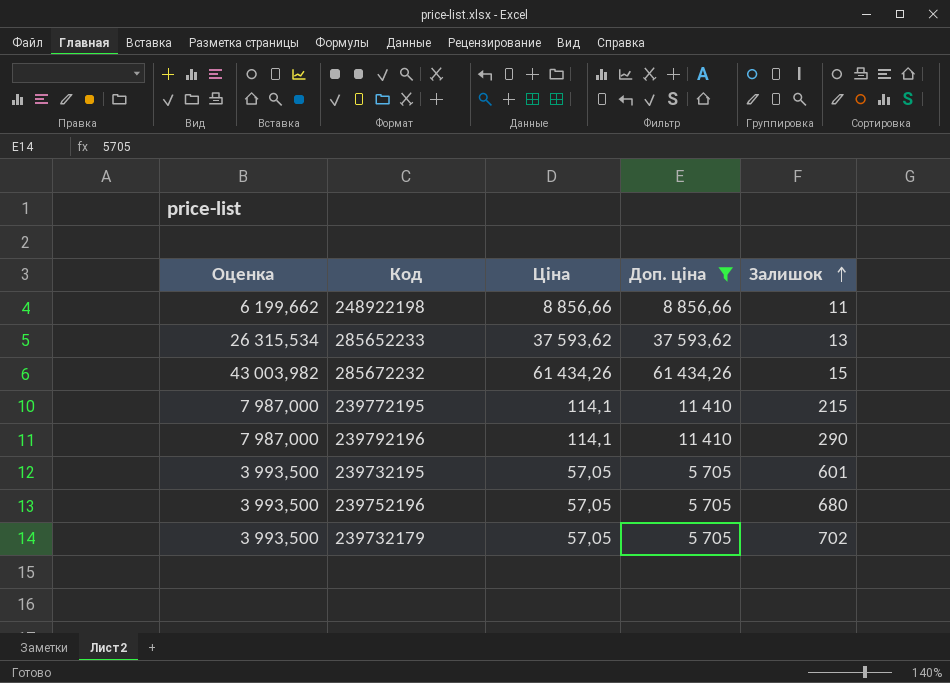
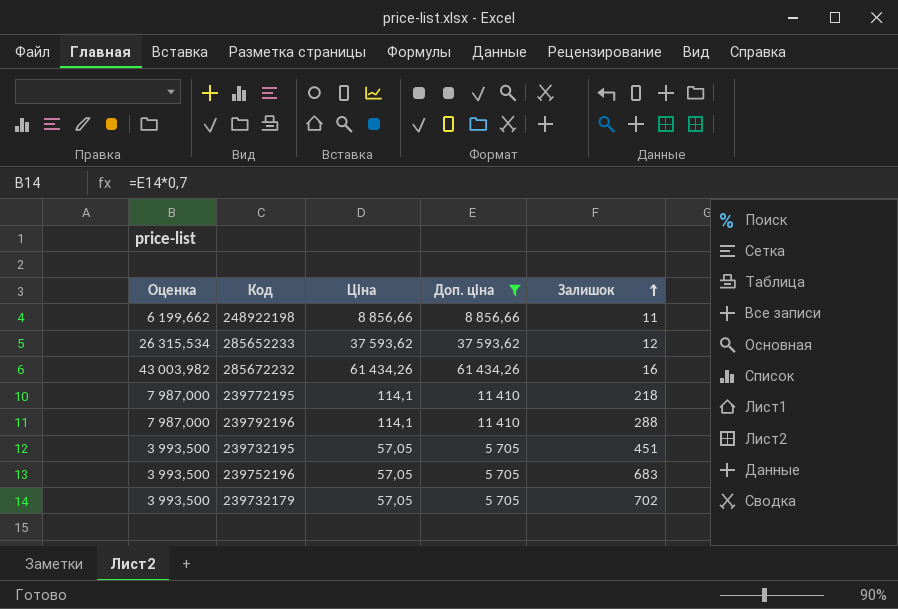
285652233 | Залишок: 13 -> 12
285672232 | Залишок: 15 -> 16
239772195 | Залишок: 215 -> 218
239792196 | Залишок: 290 -> 288
239732195 | Залишок: 601 -> 451
239752196 | Залишок: 680 -> 683

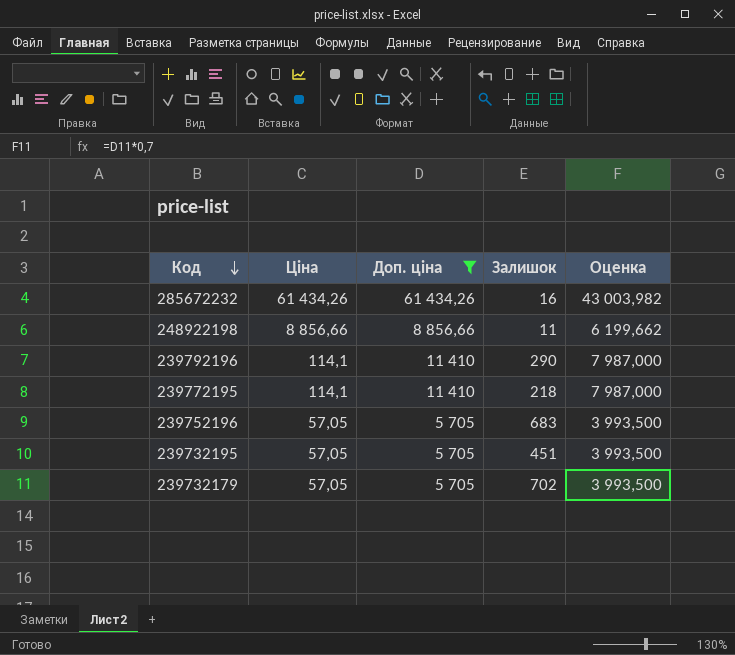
row order: Залишок ascending -> Код descending
column Оценка | position: 1 -> 5
row 285652233: 26 315,534 | 37 593,62 | 37 593,62 | 12 -> none
239792196 | Залишок: 288 -> 290

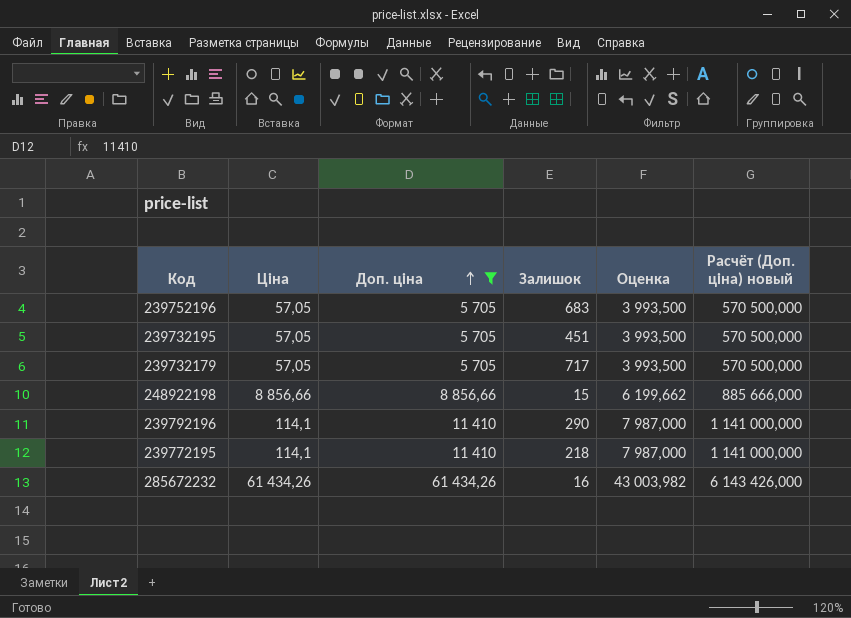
row order: Код descending -> Доп. ціна ascending
column Расчёт (Доп. ціна) новый | formula: none -> [Доп. ціна] * 100
239732179 | Залишок: 702 -> 717
248922198 | Залишок: 11 -> 15

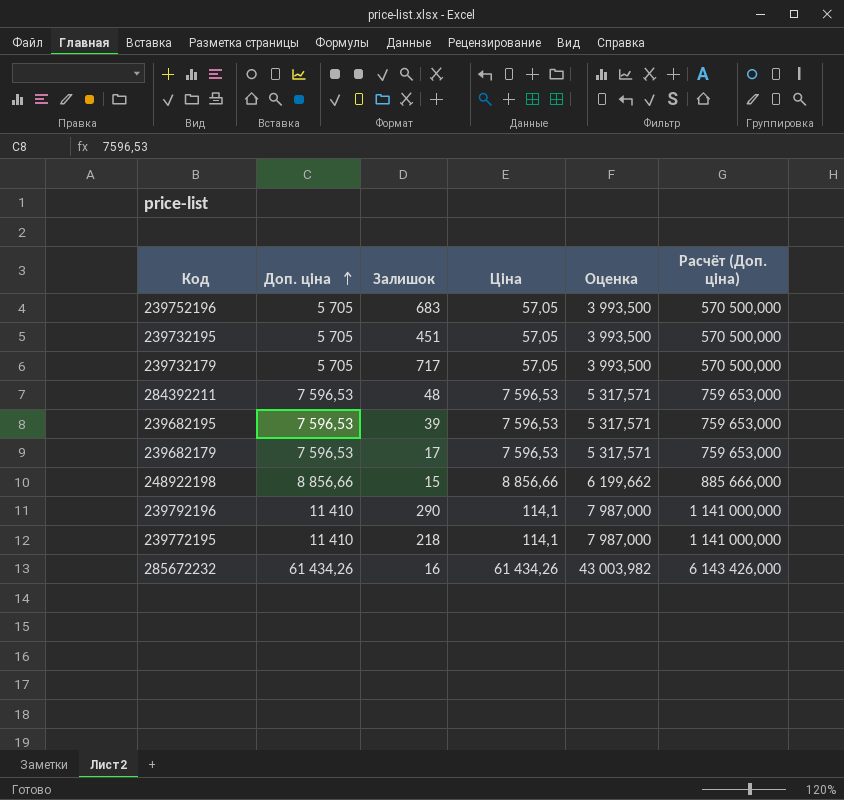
filter: Доп. ціна != 7 596,53 -> none
column Ціна | position: 2 -> 4
column name: Расчёт (Доп. ціна) новый -> Расчёт (Доп. ціна)

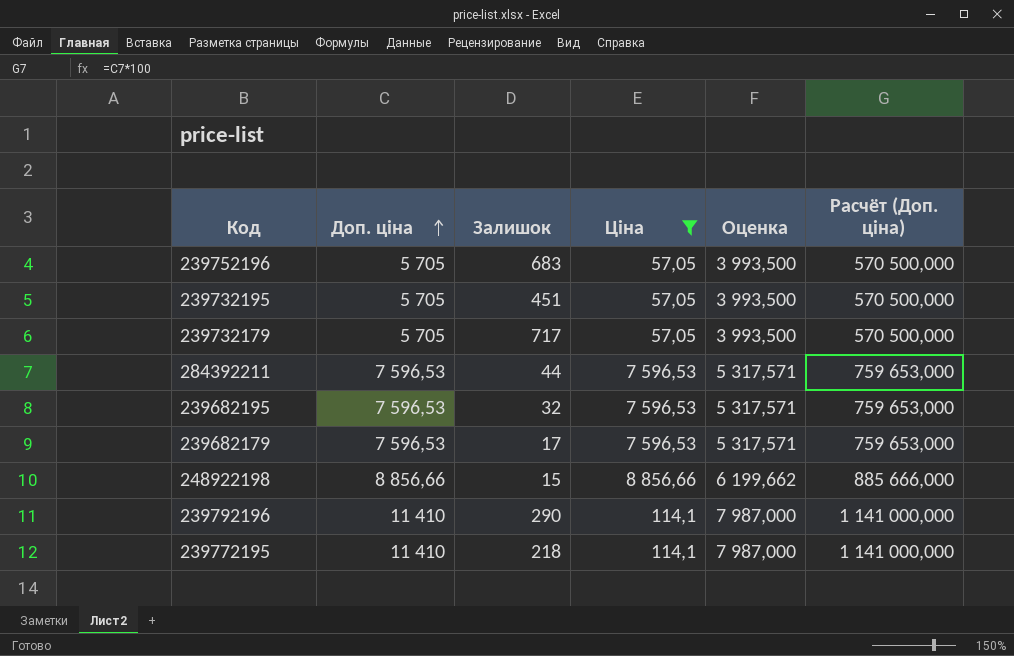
filter: none -> Ціна != 61 434,26
284392211 | Залишок: 48 -> 44
239682195 | Залишок: 39 -> 32

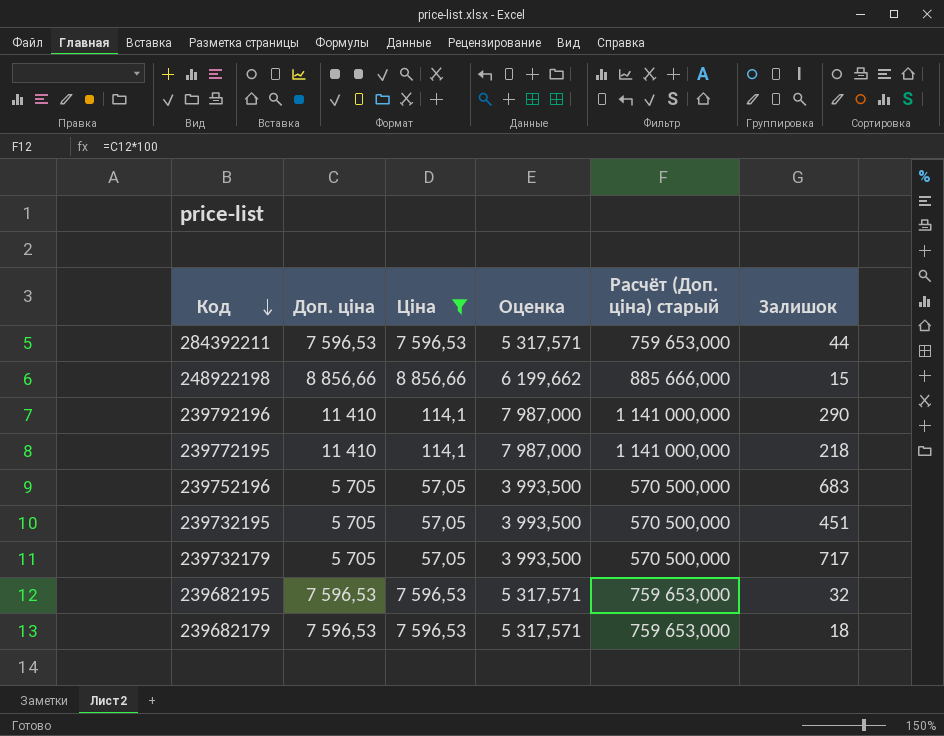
row order: Доп. ціна ascending -> Код descending
column name: Расчёт (Доп. ціна) -> Расчёт (Доп. ціна) старый
column Залишок | position: 3 -> 6
239682179 | Залишок: 17 -> 18

